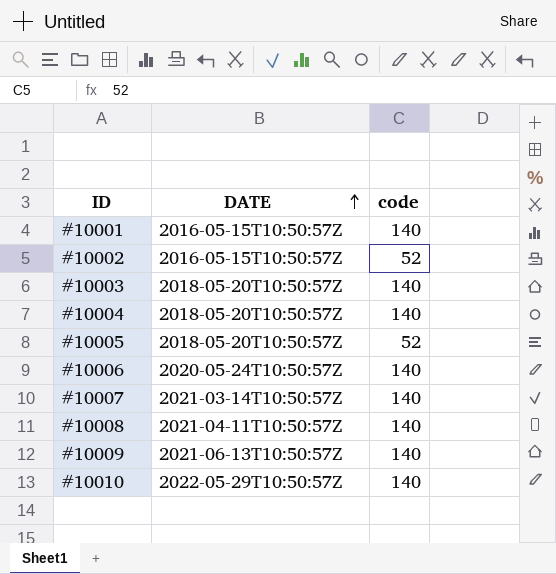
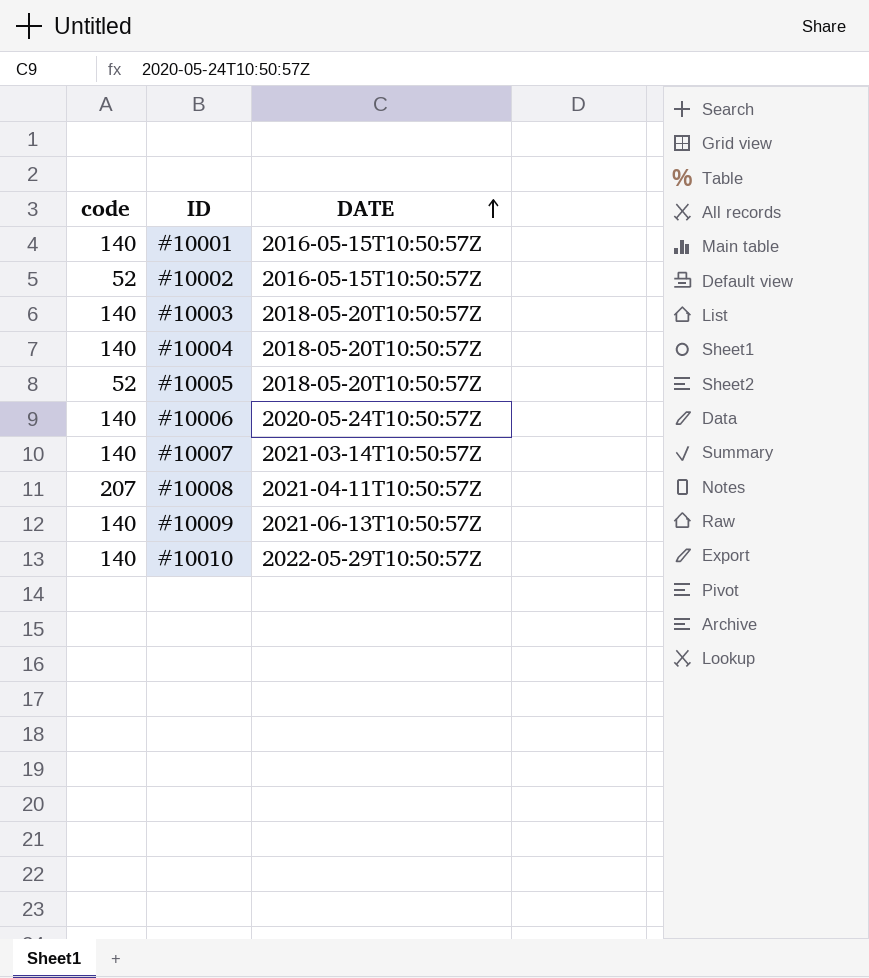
column code | position: 3 -> 1
#10008 | code: 140 -> 207

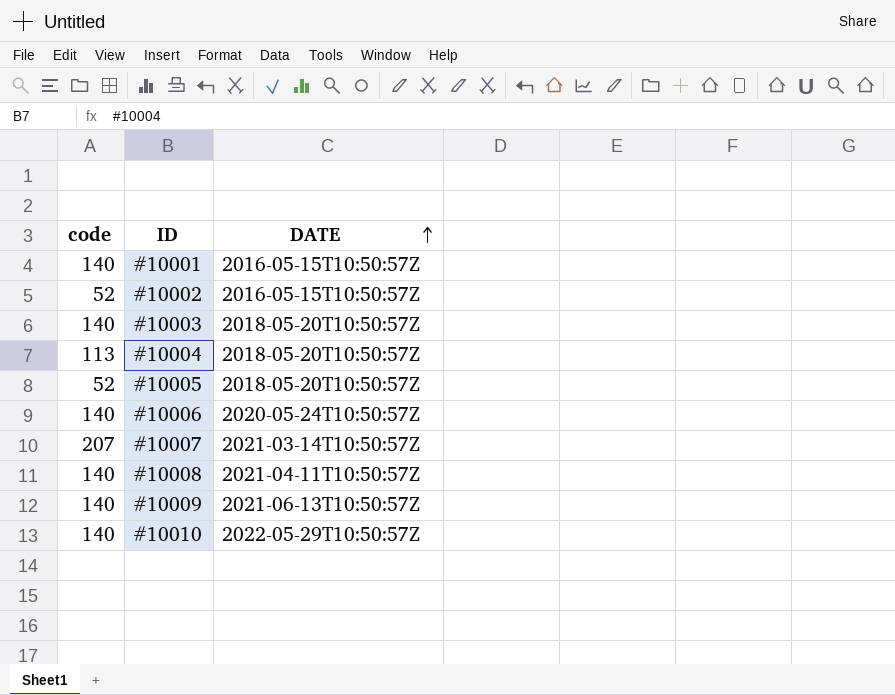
#10004 | code: 140 -> 113
#10007 | code: 140 -> 207
#10008 | code: 207 -> 140

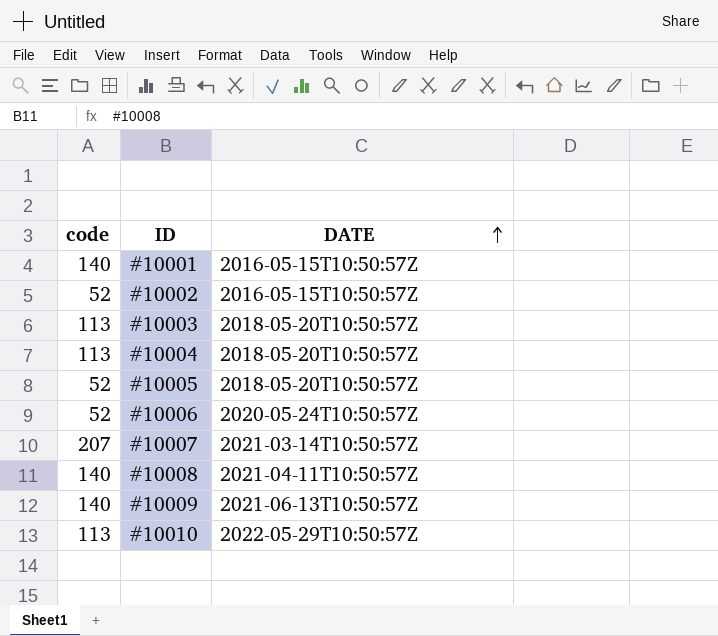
#10003 | code: 140 -> 113
#10006 | code: 140 -> 52
#10010 | code: 140 -> 113

